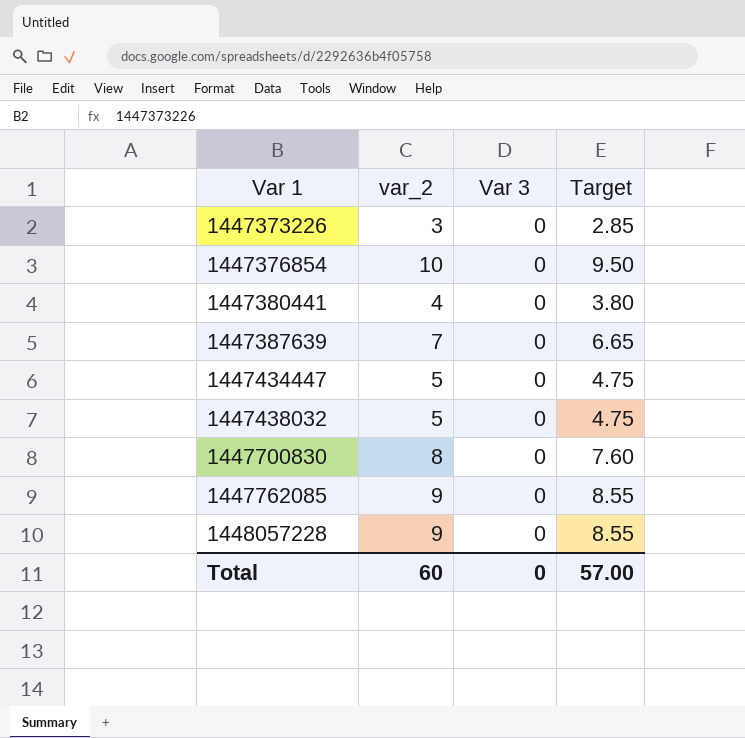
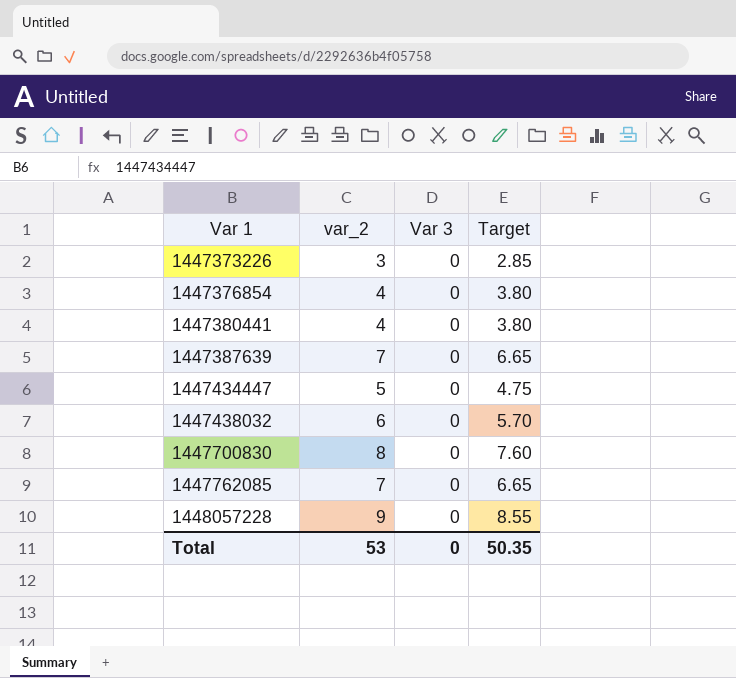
1447376854 | var_2: 10 -> 4
1447376854 | Target: 9.50 -> 3.80
1447438032 | var_2: 5 -> 6
1447438032 | Target: 4.75 -> 5.70
1447762085 | var_2: 9 -> 7
1447762085 | Target: 8.55 -> 6.65
Total | var_2: 60 -> 53
Total | Target: 57.00 -> 50.35

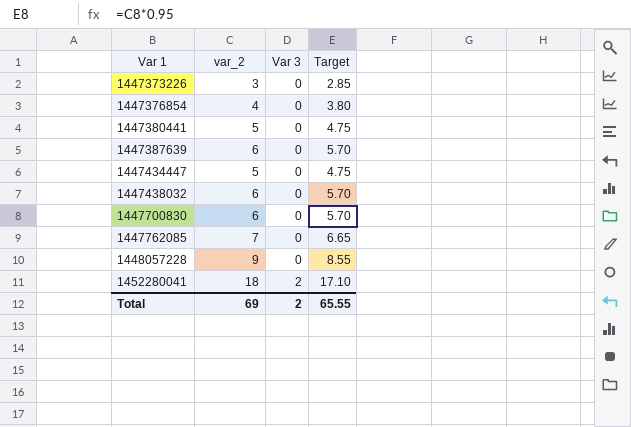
1447380441 | var_2: 4 -> 5
1447380441 | Target: 3.80 -> 4.75
1447387639 | var_2: 7 -> 6
1447387639 | Target: 6.65 -> 5.70
1447700830 | var_2: 8 -> 6
1447700830 | Target: 7.60 -> 5.70
row 1452280041: none -> 18 | 2 | 17.10
Total | var_2: 53 -> 69
Total | Var 3: 0 -> 2
Total | Target: 50.35 -> 65.55

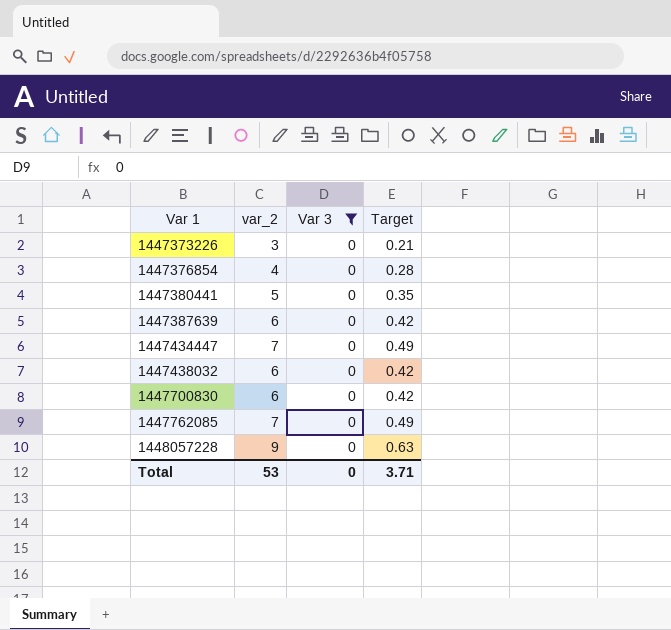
filter: none -> Var 3 = 0
column Target | formula: [var_2] * 0.95 -> [var_2] * 0.07
1447434447 | var_2: 5 -> 7
Total | var_2: 69 -> 53
Total | Var 3: 2 -> 0
Total | Target: 65.55 -> 3.71

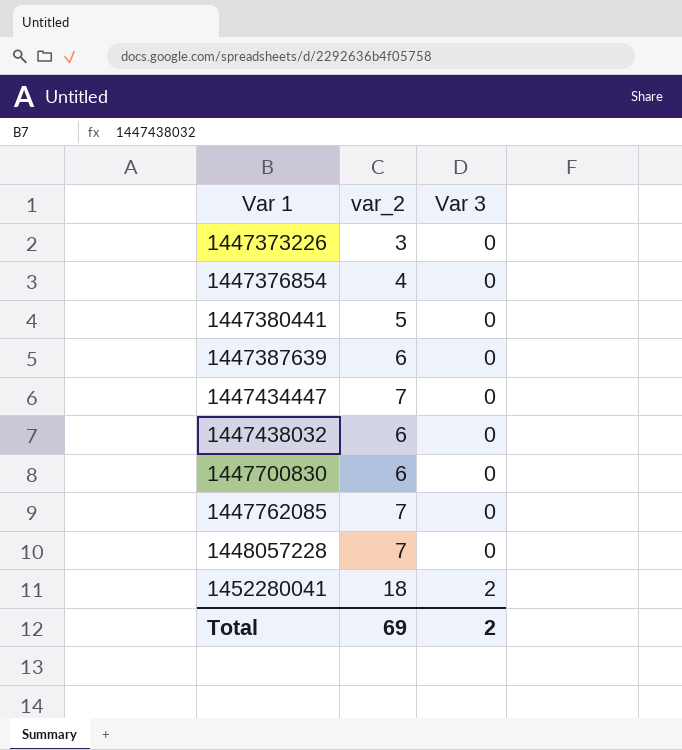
filter: Var 3 = 0 -> none
column Target | formula: [var_2] * 0.07 -> none
1448057228 | var_2: 9 -> 7
Total | var_2: 53 -> 69
Total | Var 3: 0 -> 2

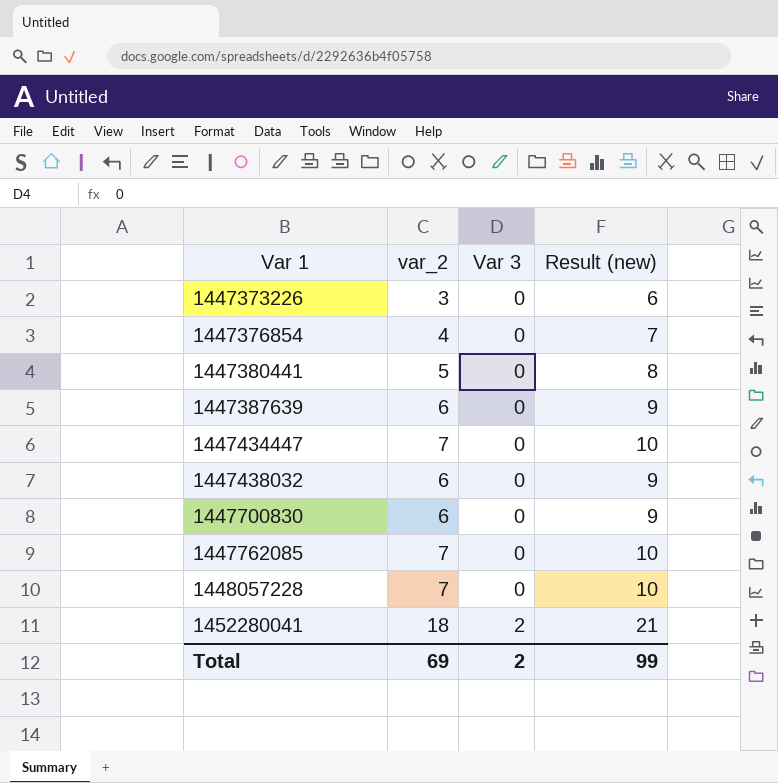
column Result (new) | formula: none -> [var_2] + 3

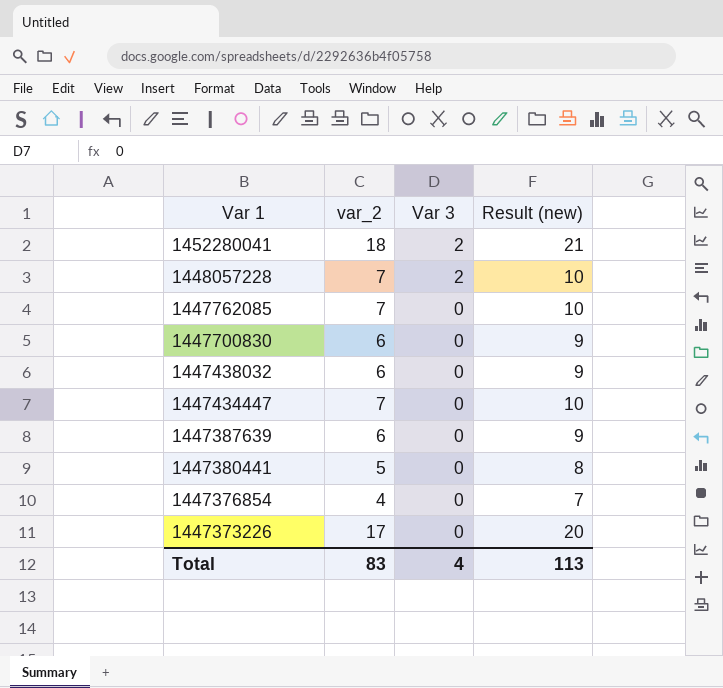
row order: Var 1 ascending -> Var 1 descending
1448057228 | Var 3: 0 -> 2
1447373226 | var_2: 3 -> 17
1447373226 | Result (new): 6 -> 20
Total | var_2: 69 -> 83
Total | Var 3: 2 -> 4
Total | Result (new): 99 -> 113

